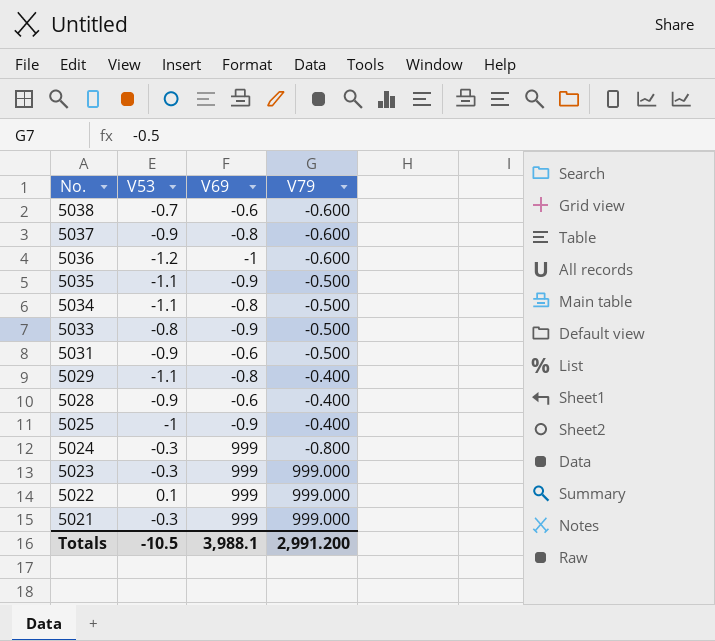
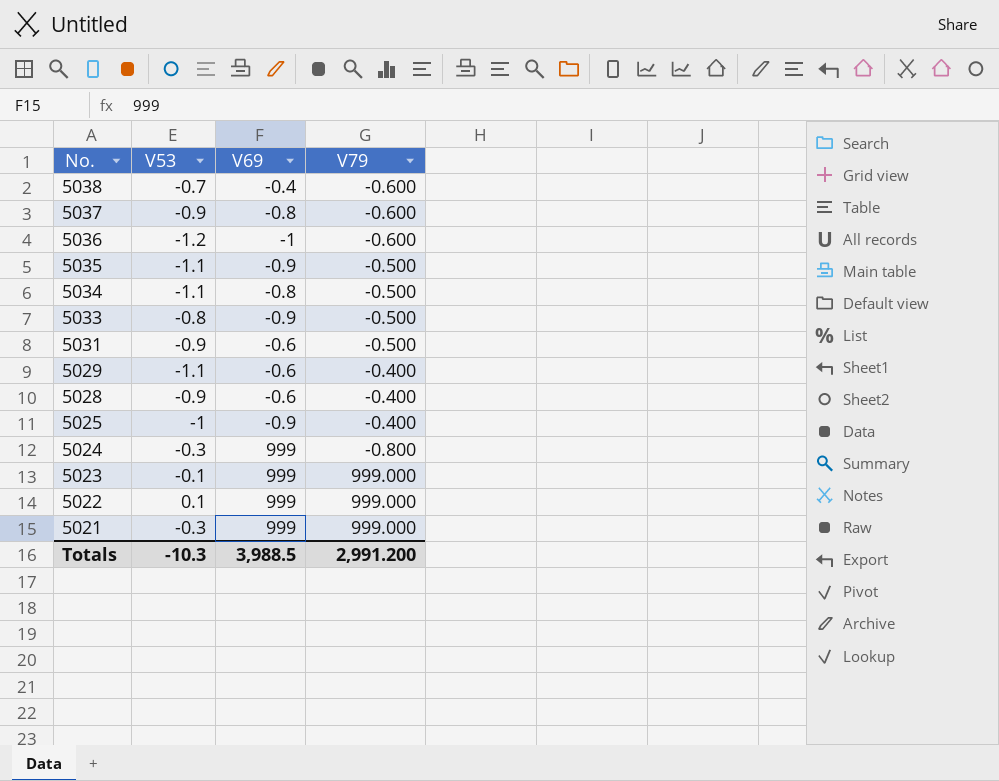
5038 | V69: -0.6 -> -0.4
5029 | V69: -0.8 -> -0.6
5023 | V53: -0.3 -> -0.1
Totals | V53: -10.5 -> -10.3
Totals | V69: 3,988.1 -> 3,988.5

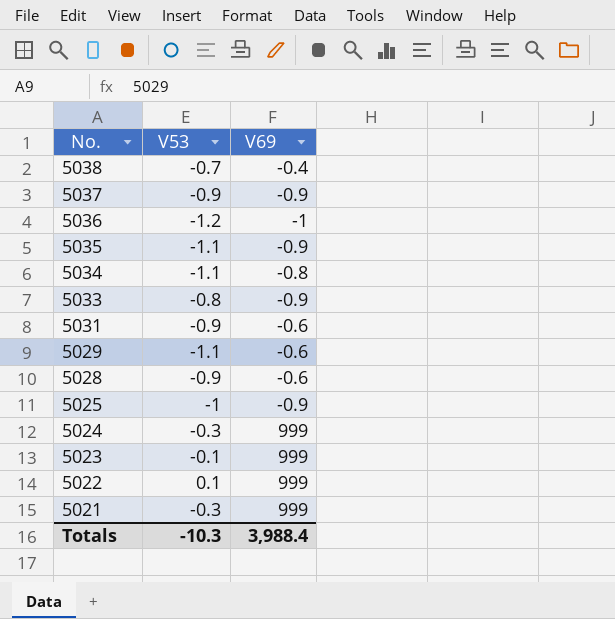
column V79 | position: 4 -> none
5037 | V69: -0.8 -> -0.9
Totals | V69: 3,988.5 -> 3,988.4

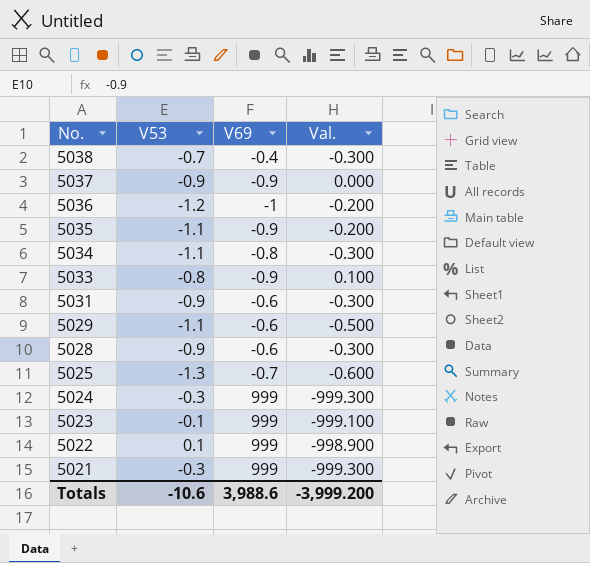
column Val. | formula: none -> [V53] - [V69]
5025 | V53: -1 -> -1.3
5025 | V69: -0.9 -> -0.7
Totals | V53: -10.3 -> -10.6
Totals | V69: 3,988.4 -> 3,988.6

